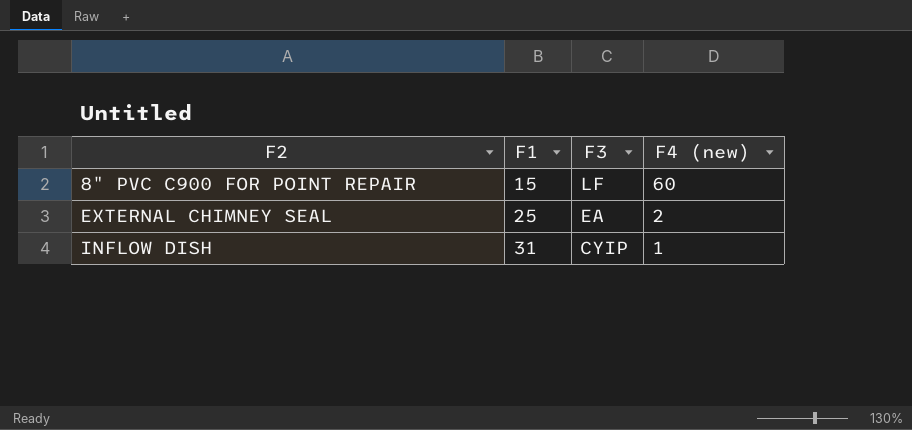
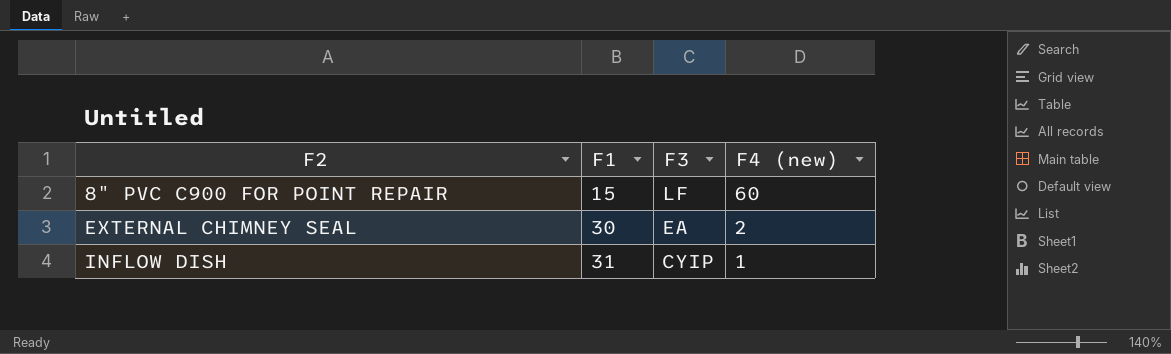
EXTERNAL CHIMNEY SEAL | F1: 25 -> 30

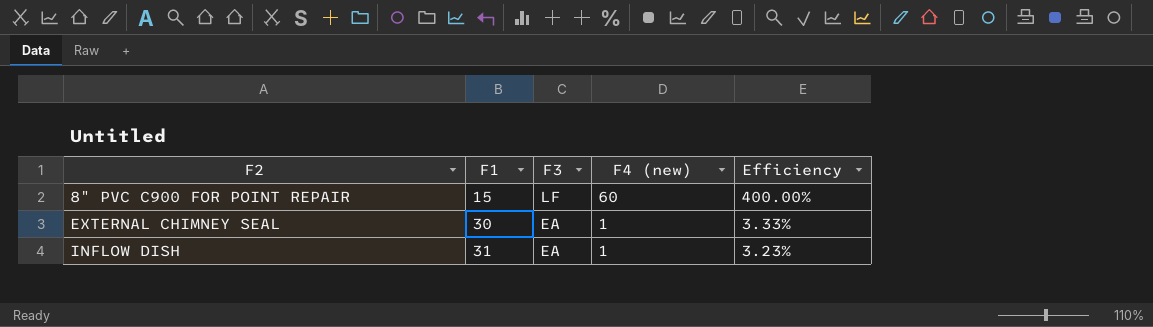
column Efficiency | formula: none -> [F4 (new)] / [F1]
EXTERNAL CHIMNEY SEAL | F4 (new): 2 -> 1
INFLOW DISH | F3: CYIP -> EA

